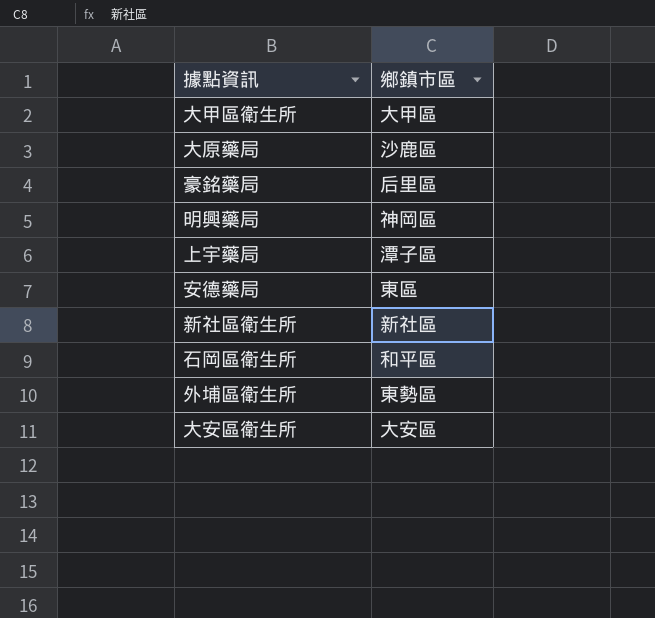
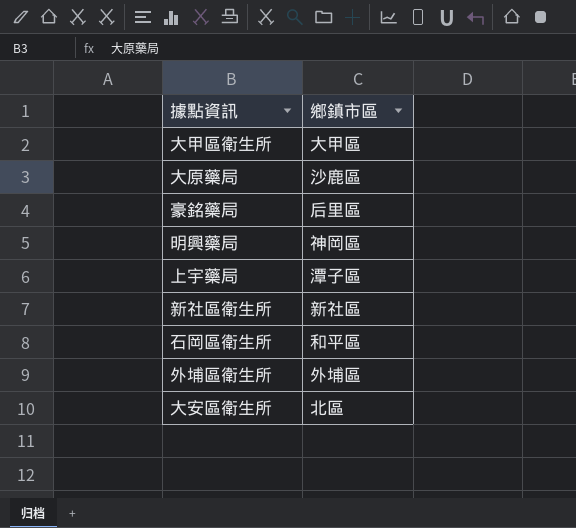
row 安德藥局: 東區 -> none
外埔區衛生所 | 鄉鎮市區: 東勢區 -> 外埔區
大安區衛生所 | 鄉鎮市區: 大安區 -> 北區

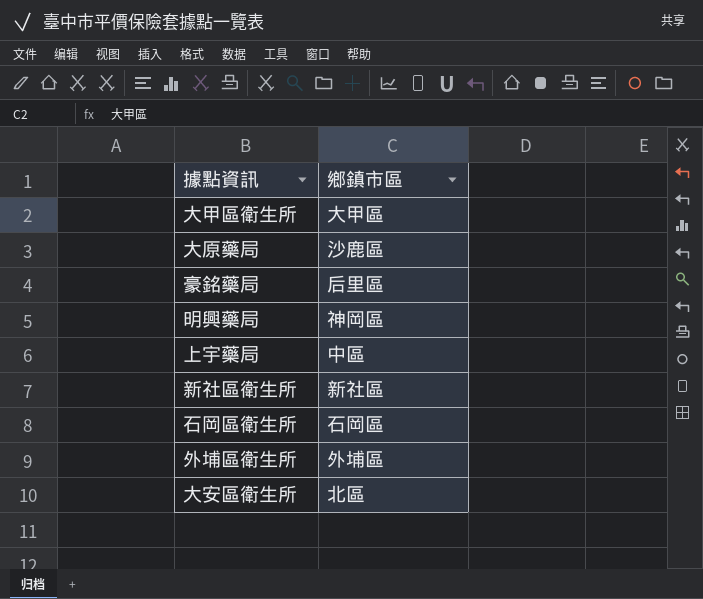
上宇藥局 | 鄉鎮市區: 潭子區 -> 中區
石岡區衛生所 | 鄉鎮市區: 和平區 -> 石岡區

